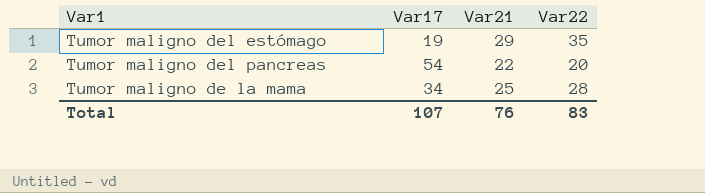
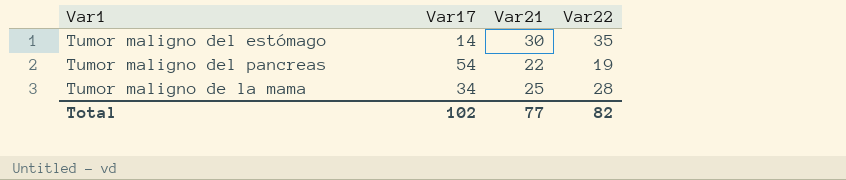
Tumor maligno del estómago | Var17: 19 -> 14
Tumor maligno del estómago | Var21: 29 -> 30
Tumor maligno del pancreas | Var22: 20 -> 19
Total | Var17: 107 -> 102
Total | Var21: 76 -> 77
Total | Var22: 83 -> 82

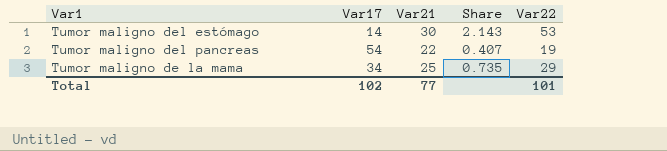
column Share | formula: none -> [Var21] / [Var17]
Tumor maligno del estómago | Var22: 35 -> 53
Tumor maligno de la mama | Var22: 28 -> 29
Total | Var22: 82 -> 101

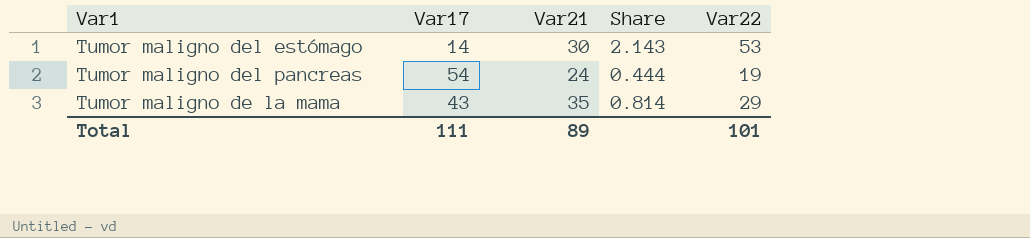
Tumor maligno del pancreas | Var21: 22 -> 24
Tumor maligno del pancreas | Share: 0.407 -> 0.444
Tumor maligno de la mama | Var17: 34 -> 43
Tumor maligno de la mama | Var21: 25 -> 35
Tumor maligno de la mama | Share: 0.735 -> 0.814
Total | Var17: 102 -> 111
Total | Var21: 77 -> 89

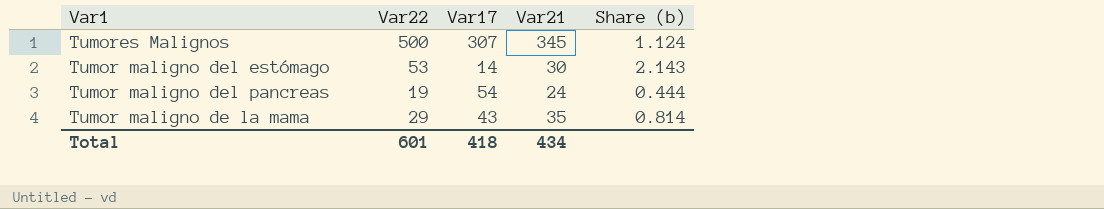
column Var22 | position: 5 -> 2
column name: Share -> Share (b)
row Tumores Malignos: none -> 500 | 307 | 345 | 1.124
Total | Var22: 101 -> 601
Total | Var17: 111 -> 418
Total | Var21: 89 -> 434

